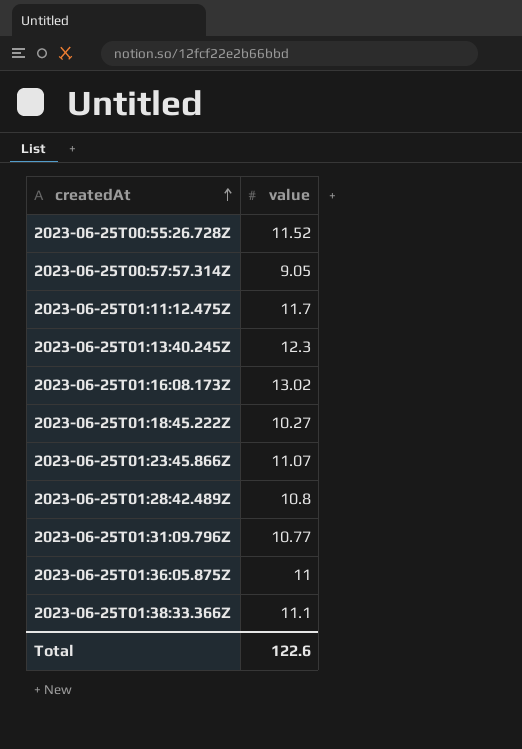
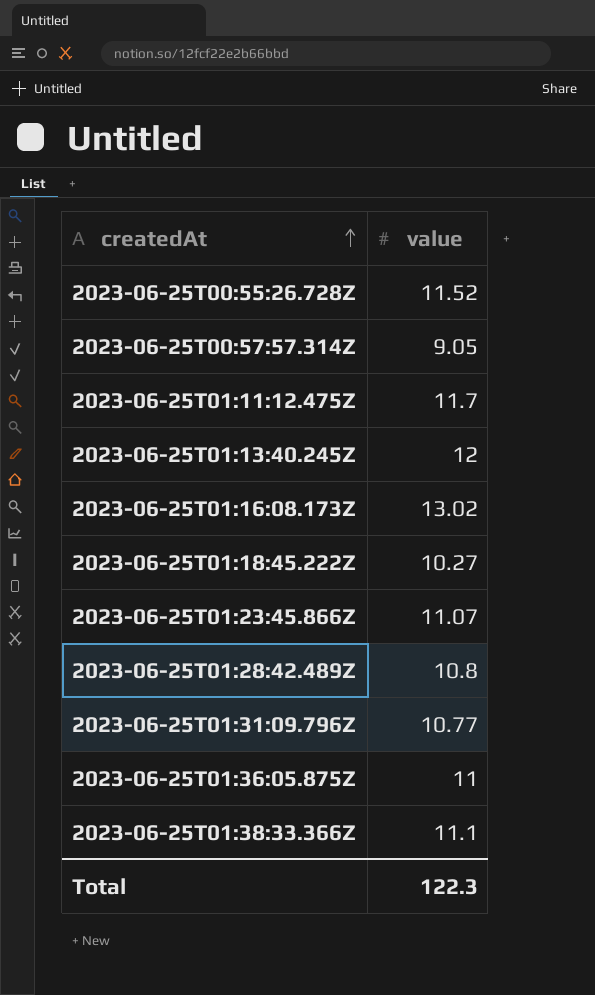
2023-06-25T01:13:40.245Z | value: 12.3 -> 12
Total | value: 122.6 -> 122.3

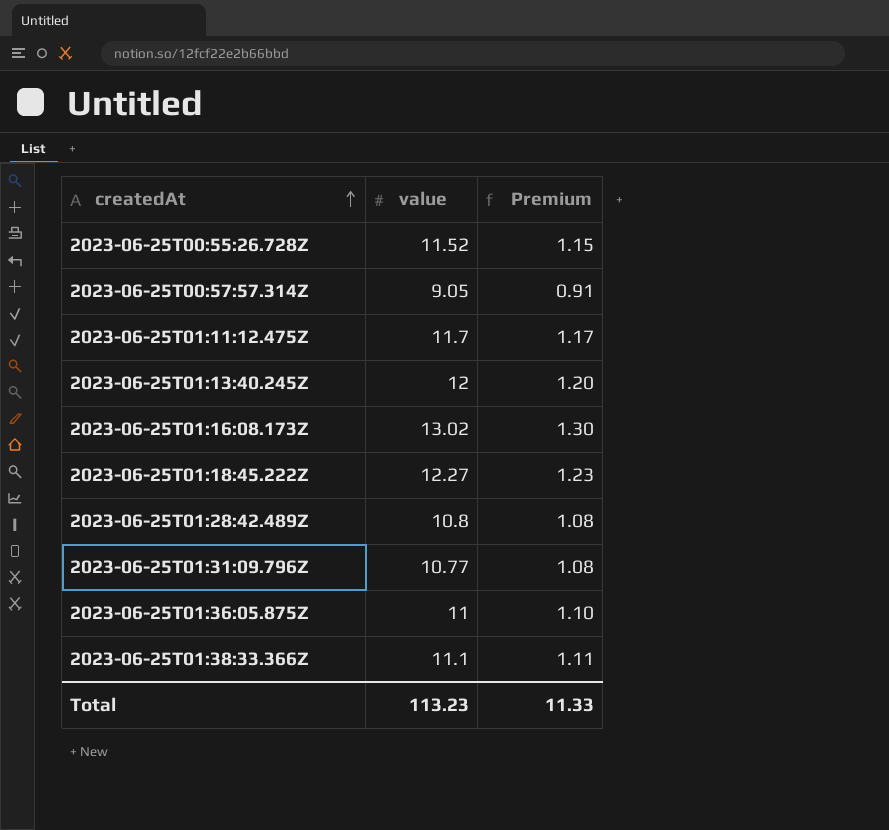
column Premium | formula: none -> [value] * 0.1
row 2023-06-25T01:23:45.866Z: 11.07 -> none
2023-06-25T01:18:45.222Z | value: 10.27 -> 12.27
Total | value: 122.3 -> 113.23

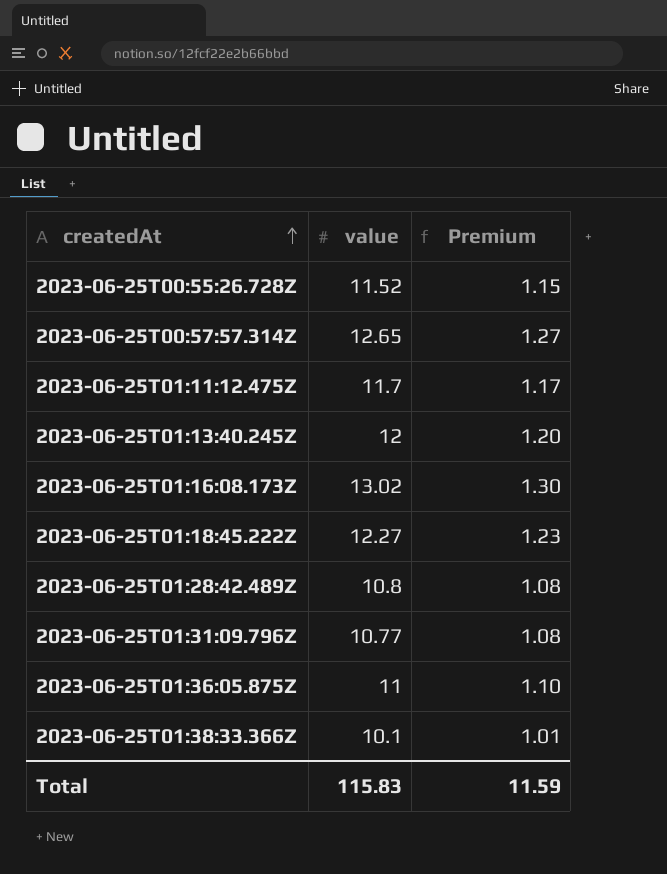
2023-06-25T00:57:57.314Z | value: 9.05 -> 12.65
2023-06-25T00:57:57.314Z | Premium: 0.91 -> 1.27
2023-06-25T01:38:33.366Z | value: 11.1 -> 10.1
2023-06-25T01:38:33.366Z | Premium: 1.11 -> 1.01
Total | value: 113.23 -> 115.83
Total | Premium: 11.33 -> 11.59

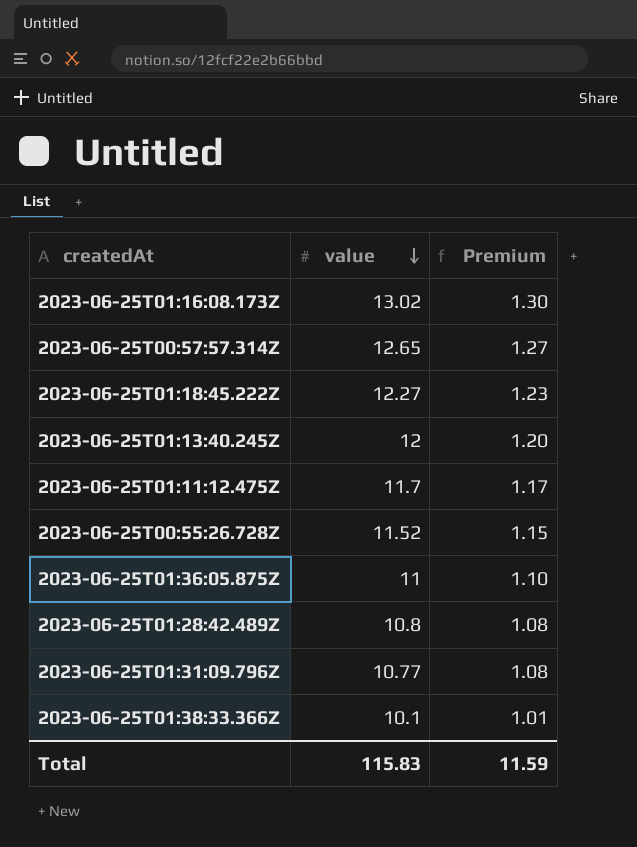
row order: createdAt ascending -> value descending

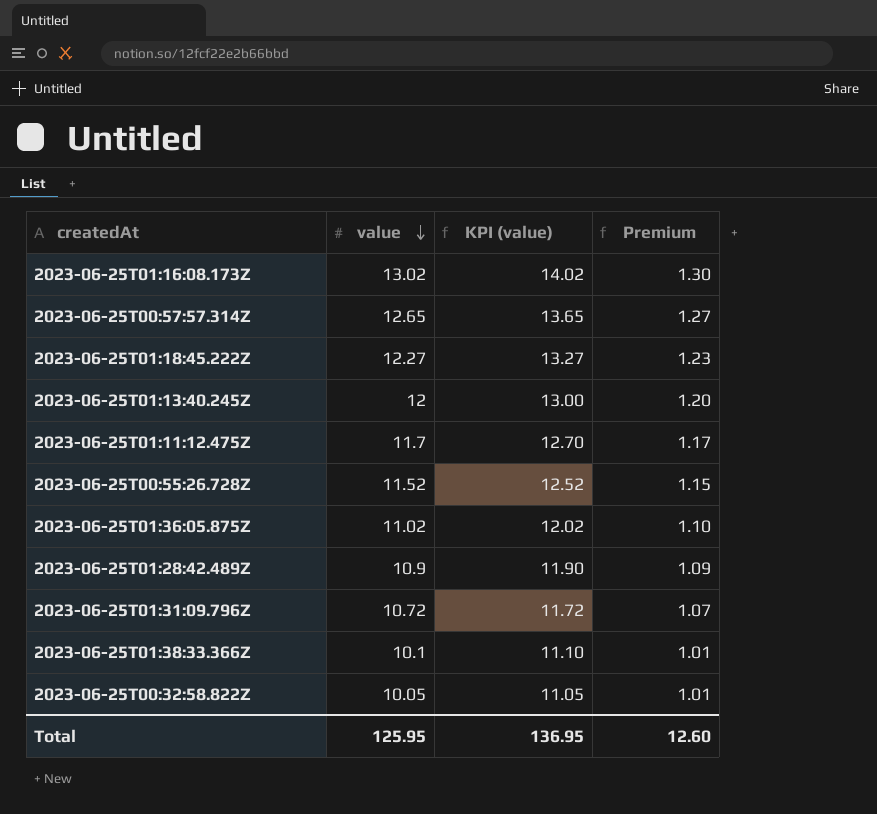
column KPI (value) | formula: none -> [value] + 1
2023-06-25T01:36:05.875Z | value: 11 -> 11.02
2023-06-25T01:28:42.489Z | value: 10.8 -> 10.9
2023-06-25T01:28:42.489Z | Premium: 1.08 -> 1.09
2023-06-25T01:31:09.796Z | value: 10.77 -> 10.72
2023-06-25T01:31:09.796Z | Premium: 1.08 -> 1.07
row 2023-06-25T00:32:58.822Z: none -> 10.05 | 11.05 | 1.01
Total | value: 115.83 -> 125.95
Total | Premium: 11.59 -> 12.60

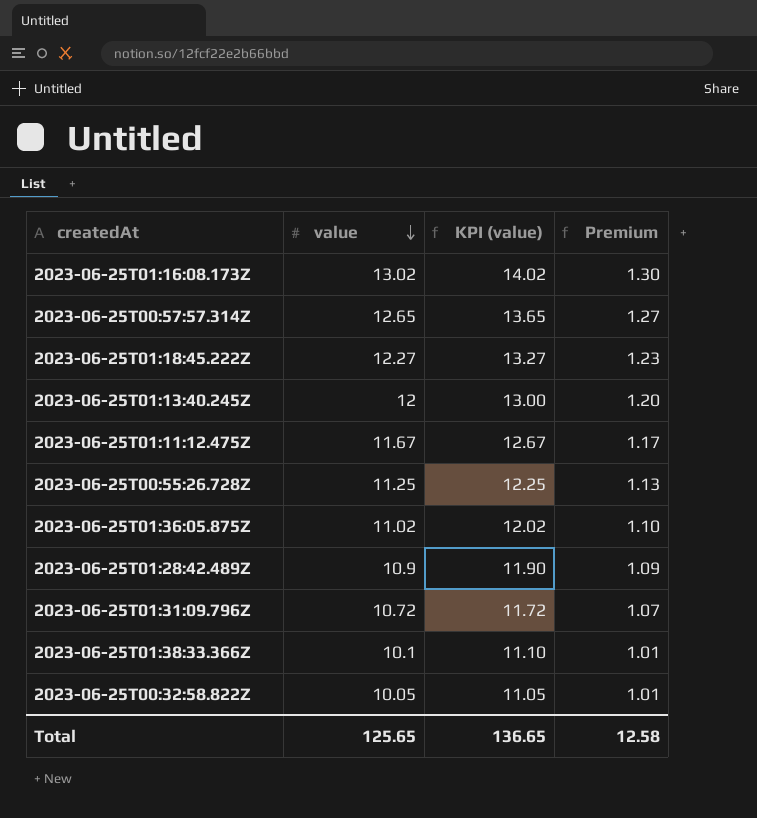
2023-06-25T01:11:12.475Z | value: 11.7 -> 11.67
2023-06-25T01:11:12.475Z | KPI (value): 12.70 -> 12.67
2023-06-25T00:55:26.728Z | value: 11.52 -> 11.25
2023-06-25T00:55:26.728Z | KPI (value): 12.52 -> 12.25
2023-06-25T00:55:26.728Z | Premium: 1.15 -> 1.13
Total | value: 125.95 -> 125.65
Total | KPI (value): 136.95 -> 136.65
Total | Premium: 12.60 -> 12.58

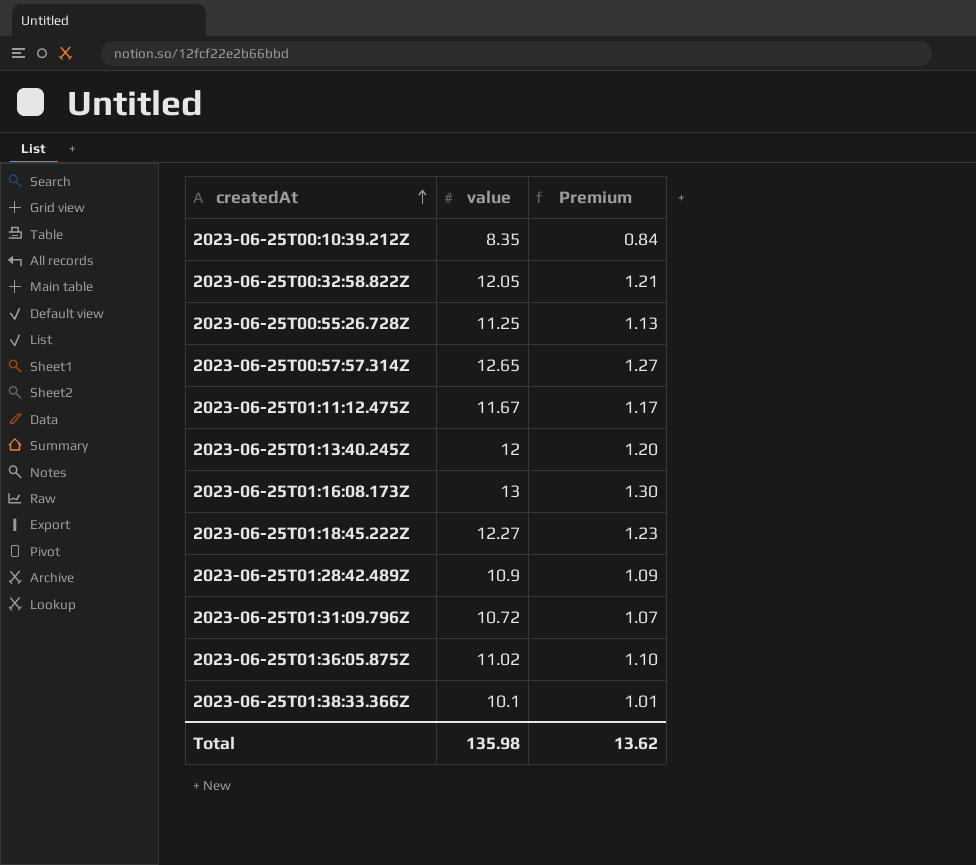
row order: value descending -> createdAt ascending
column KPI (value) | formula: [value] + 1 -> none
row 2023-06-25T00:10:39.212Z: none -> 8.35 | 0.84
2023-06-25T00:32:58.822Z | value: 10.05 -> 12.05
2023-06-25T00:32:58.822Z | Premium: 1.01 -> 1.21
2023-06-25T01:16:08.173Z | value: 13.02 -> 13
Total | value: 125.65 -> 135.98
Total | Premium: 12.58 -> 13.62

